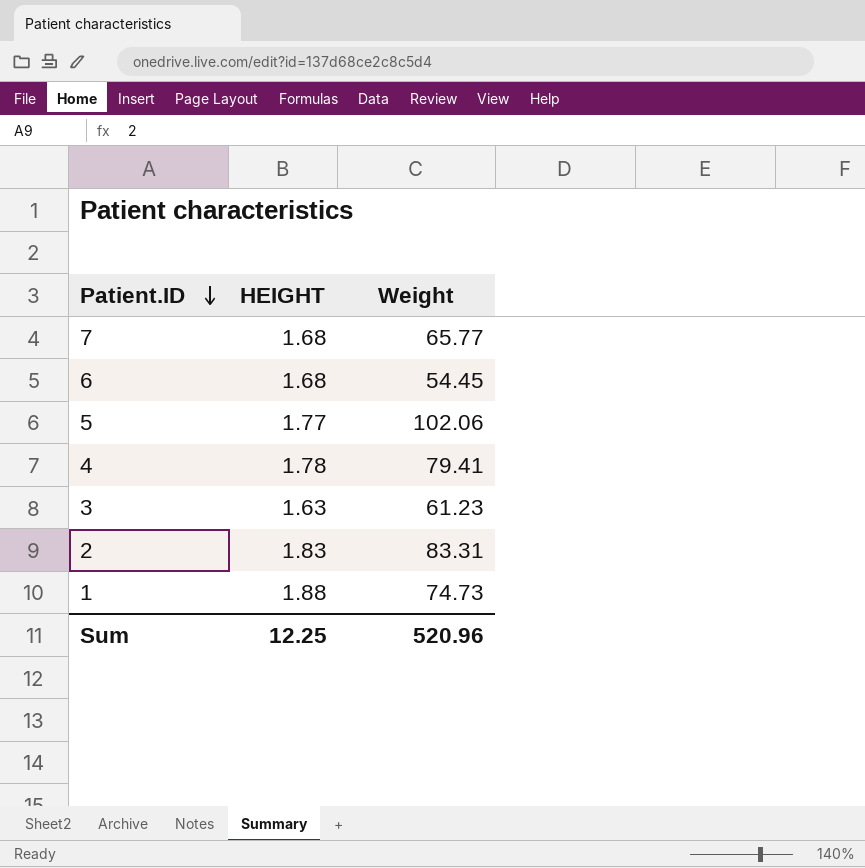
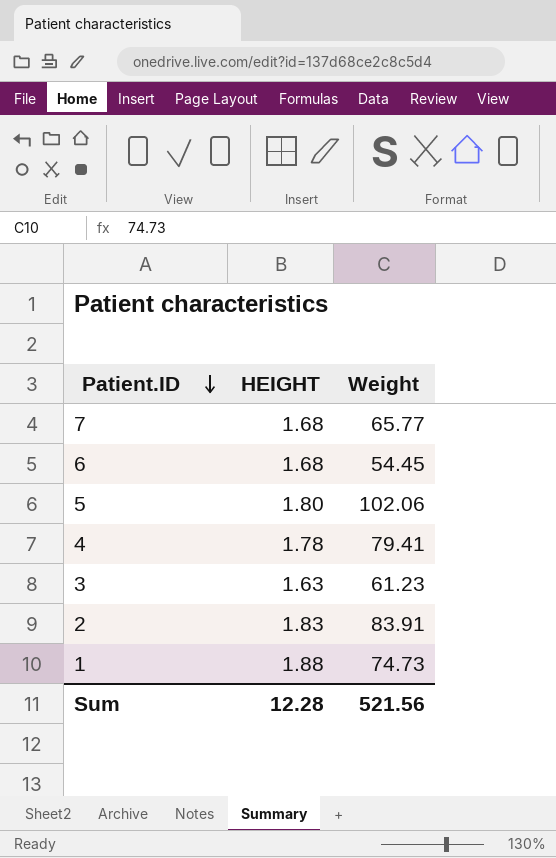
5 | HEIGHT: 1.77 -> 1.80
2 | Weight: 83.31 -> 83.91
Sum | HEIGHT: 12.25 -> 12.28
Sum | Weight: 520.96 -> 521.56

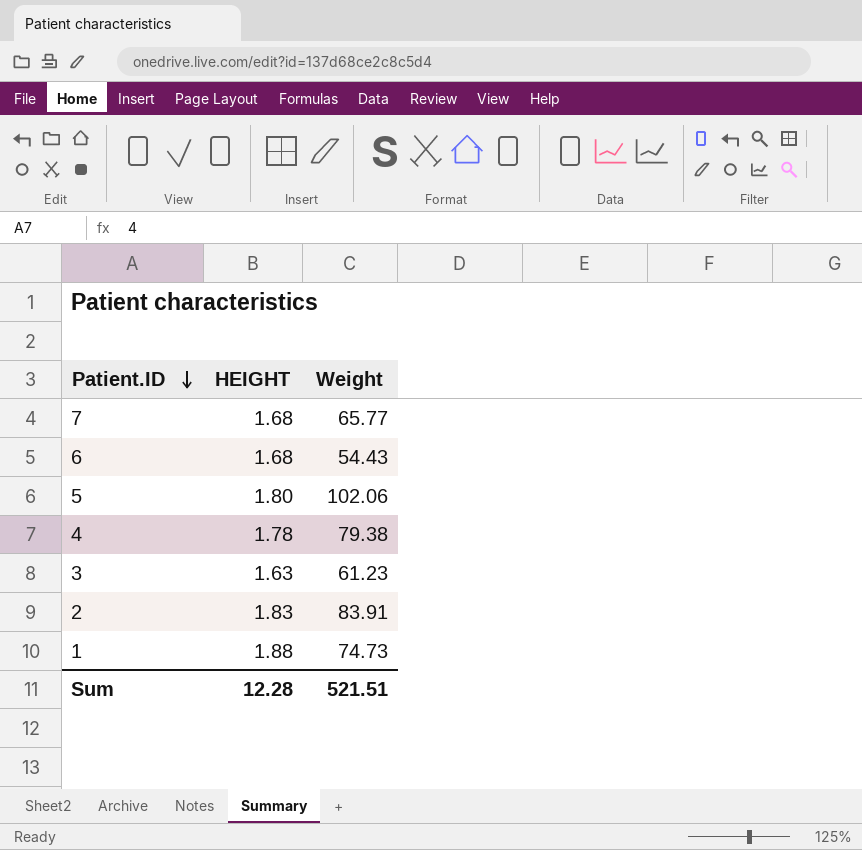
6 | Weight: 54.45 -> 54.43
4 | Weight: 79.41 -> 79.38
Sum | Weight: 521.56 -> 521.51

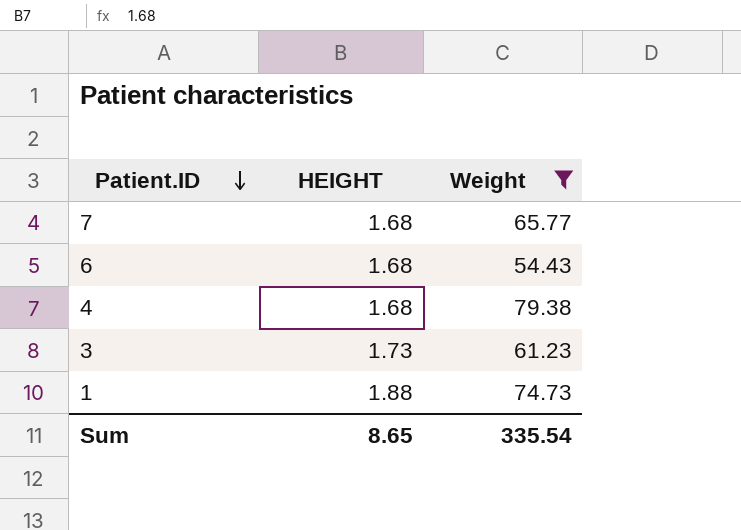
filter: none -> Weight <= 79.38
4 | HEIGHT: 1.78 -> 1.68
3 | HEIGHT: 1.63 -> 1.73
Sum | HEIGHT: 12.28 -> 8.65
Sum | Weight: 521.51 -> 335.54

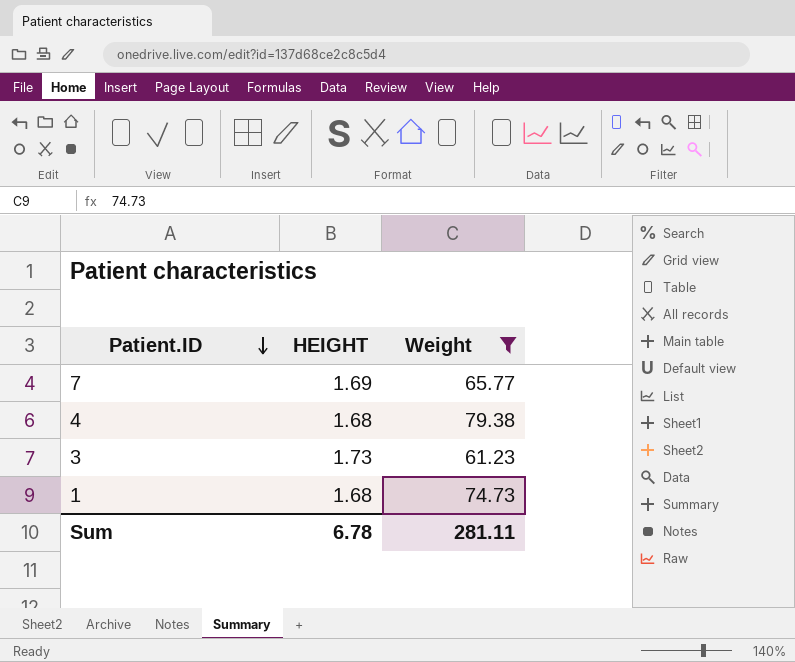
row 6: 1.68 | 54.43 -> none
7 | HEIGHT: 1.68 -> 1.69
1 | HEIGHT: 1.88 -> 1.68
Sum | HEIGHT: 8.65 -> 6.78
Sum | Weight: 335.54 -> 281.11

